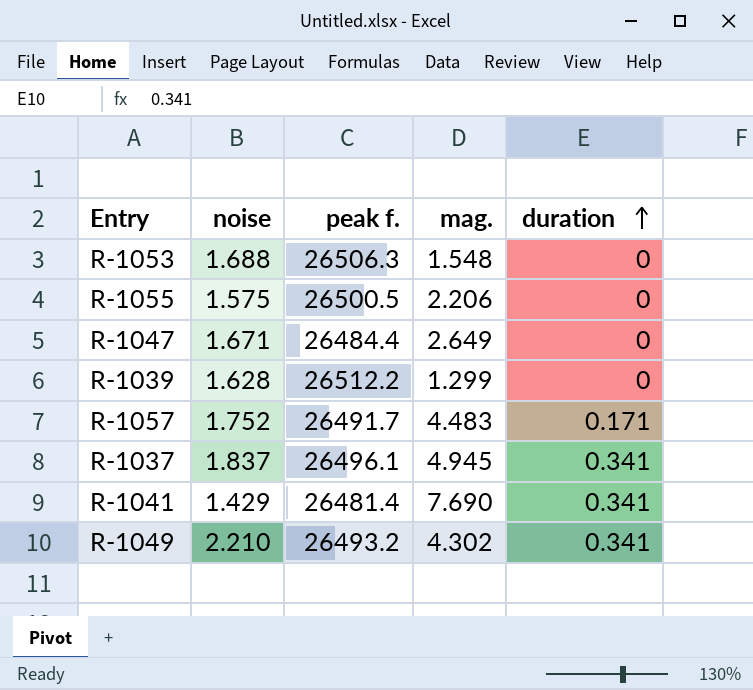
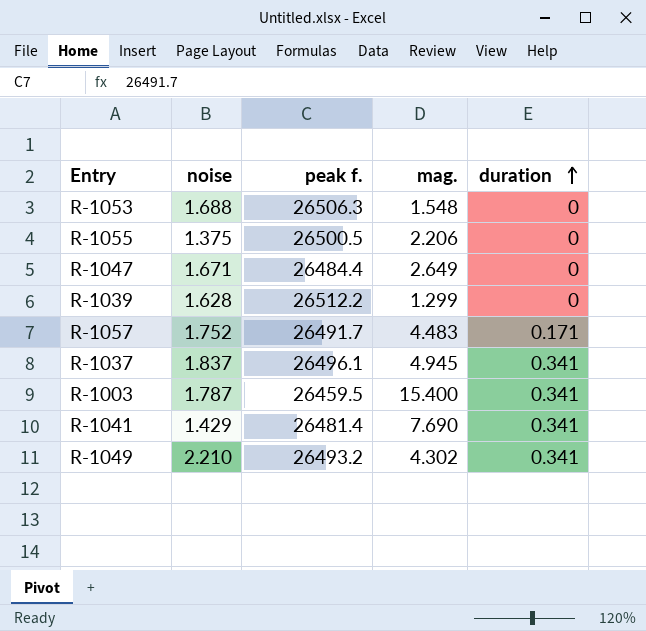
R-1055 | noise: 1.575 -> 1.375
row R-1003: none -> 1.787 | 26459.5 | 15.400 | 0.341

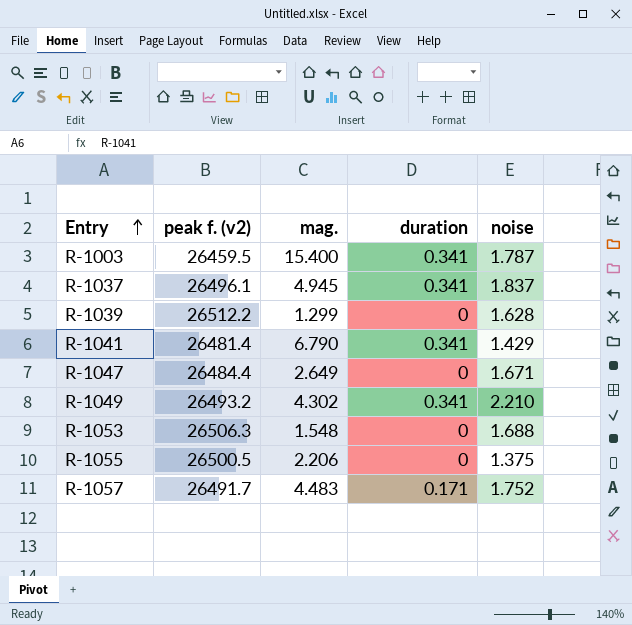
row order: duration ascending -> Entry ascending
column name: peak f. -> peak f. (v2)
column noise | position: 2 -> 5
R-1041 | mag.: 7.690 -> 6.790

